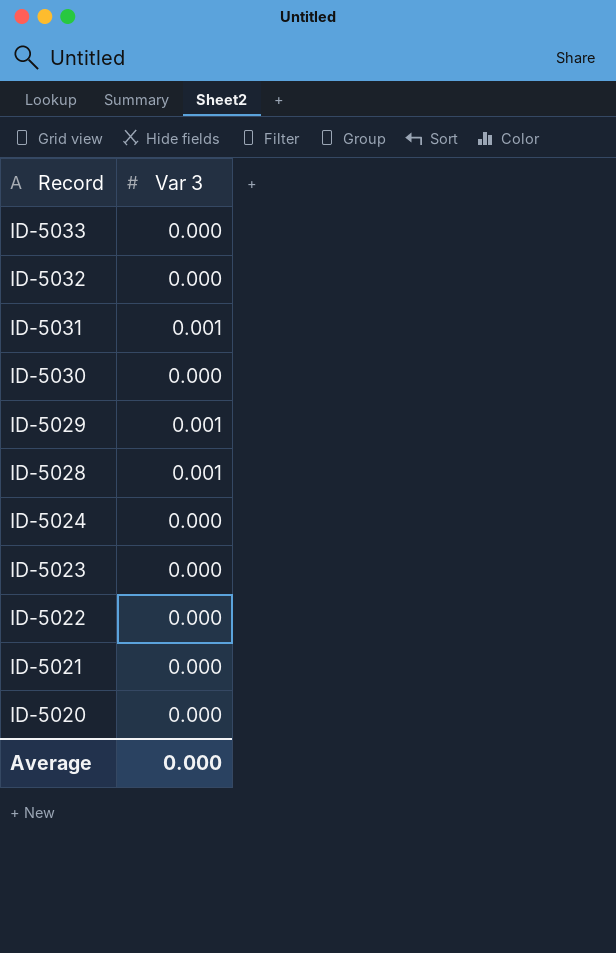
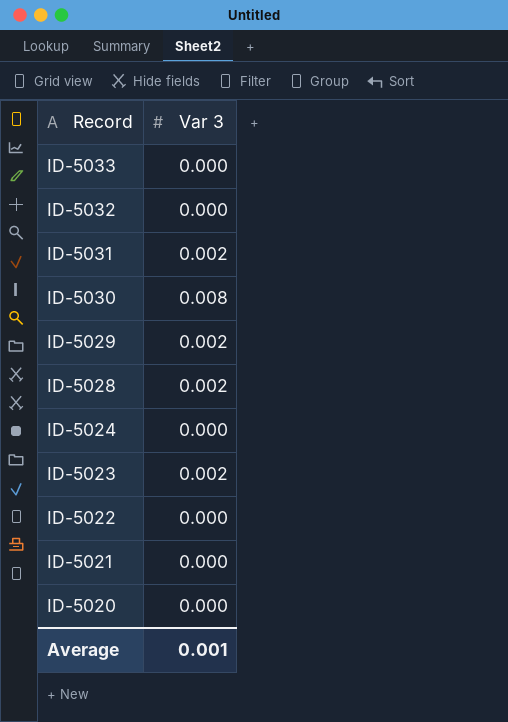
ID-5031 | Var 3: 0.001 -> 0.002
ID-5030 | Var 3: 0.000 -> 0.008
ID-5029 | Var 3: 0.001 -> 0.002
ID-5028 | Var 3: 0.001 -> 0.002
ID-5023 | Var 3: 0.000 -> 0.002
Average | Var 3: 0.000 -> 0.001

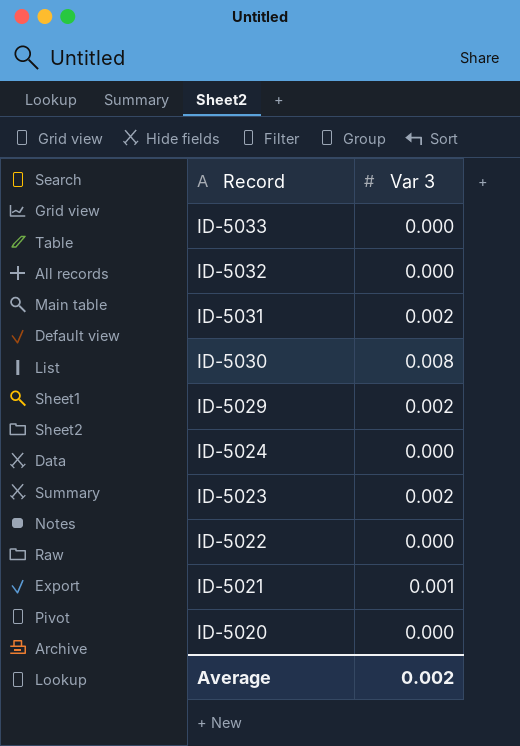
row ID-5028: 0.002 -> none
ID-5021 | Var 3: 0.000 -> 0.001
Average | Var 3: 0.001 -> 0.002

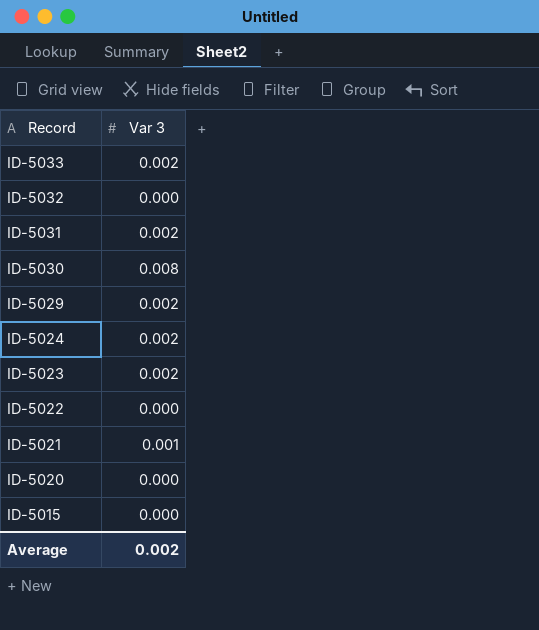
ID-5033 | Var 3: 0.000 -> 0.002
ID-5024 | Var 3: 0.000 -> 0.002
row ID-5015: none -> 0.000

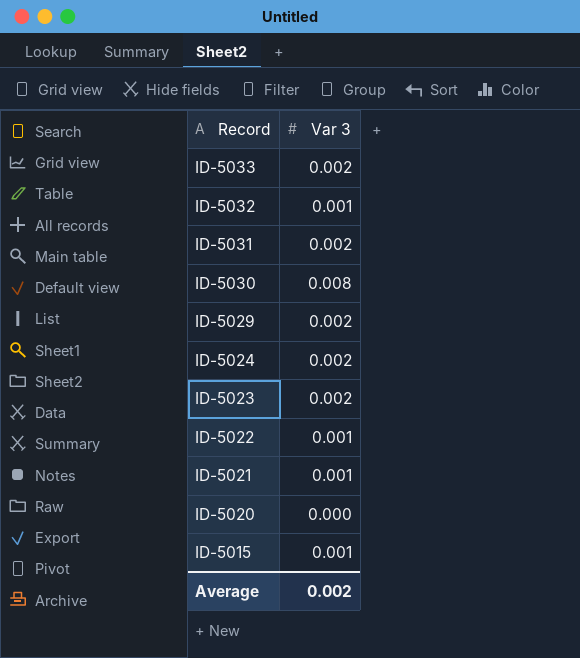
ID-5032 | Var 3: 0.000 -> 0.001
ID-5022 | Var 3: 0.000 -> 0.001
ID-5015 | Var 3: 0.000 -> 0.001

